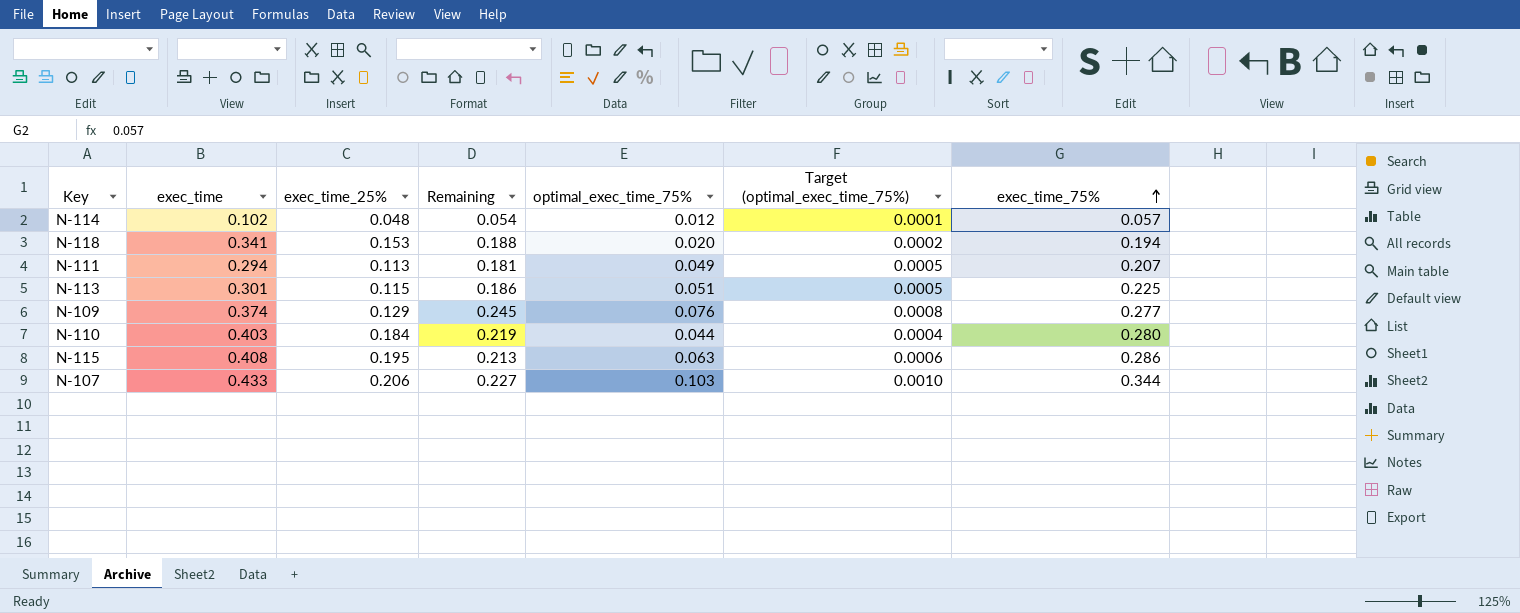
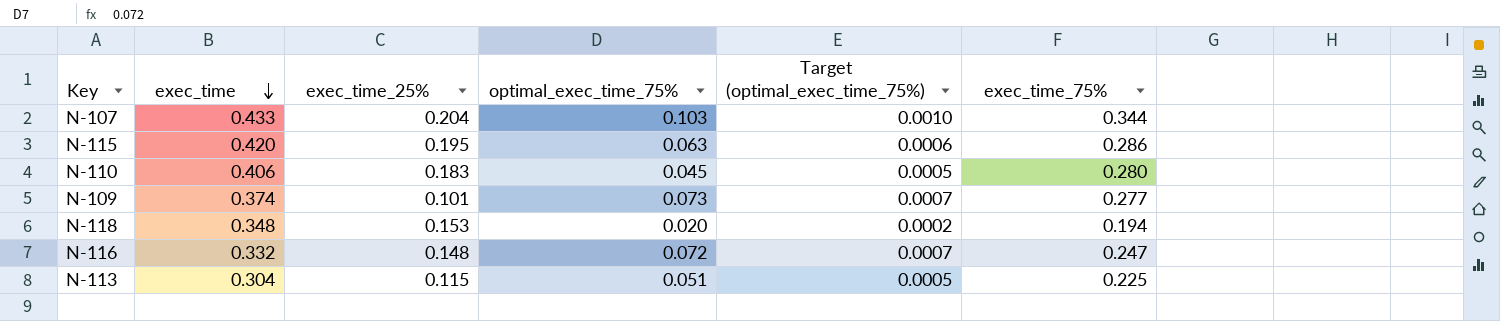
row order: exec_time_75% ascending -> exec_time descending
column Remaining | formula: [exec_time] - [exec_time_25%] -> none
row N-114: 0.102 | 0.048 | 0.054 | 0.012 | 0.0001 | 0.057 -> none
row N-111: 0.294 | 0.113 | 0.181 | 0.049 | 0.0005 | 0.207 -> none
N-107 | exec_time_25%: 0.206 -> 0.204
N-115 | exec_time: 0.408 -> 0.420
N-110 | exec_time: 0.403 -> 0.406
N-110 | exec_time_25%: 0.184 -> 0.183
N-110 | optimal_exec_time_75%: 0.044 -> 0.045
N-110 | Target (optimal_exec_time_75%): 0.0004 -> 0.0005
N-109 | exec_time_25%: 0.129 -> 0.101
N-109 | optimal_exec_time_75%: 0.076 -> 0.073
N-109 | Target (optimal_exec_time_75%): 0.0008 -> 0.0007
N-118 | exec_time: 0.341 -> 0.348
row N-116: none -> 0.332 | 0.148 | 0.072 | 0.0007 | 0.247
N-113 | exec_time: 0.301 -> 0.304

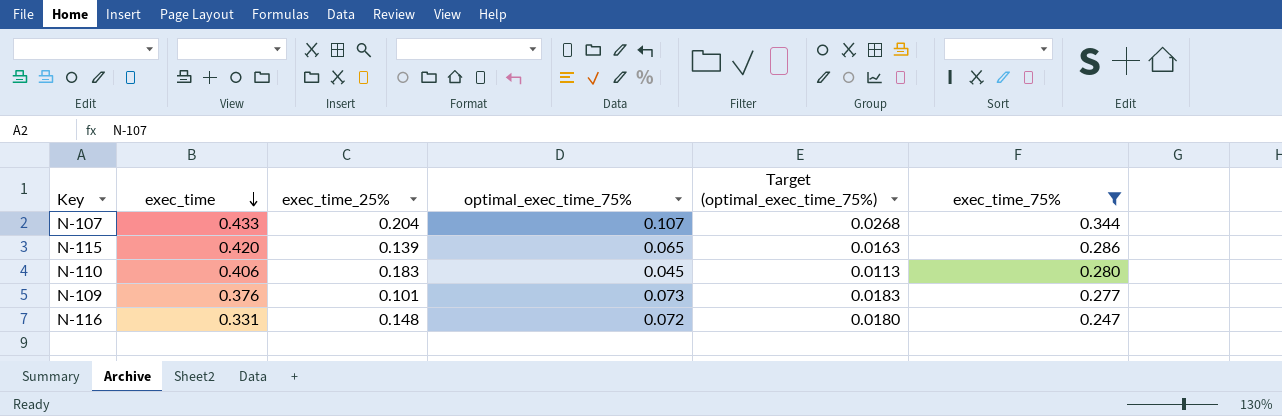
filter: none -> exec_time_75% >= 0.247
column Target (optimal_exec_time_75%) | formula: [optimal_exec_time_75%] * 0.01 -> [optimal_exec_time_75%] * 0.25
N-107 | optimal_exec_time_75%: 0.103 -> 0.107
N-115 | exec_time_25%: 0.195 -> 0.139
N-115 | optimal_exec_time_75%: 0.063 -> 0.065
N-109 | exec_time: 0.374 -> 0.376
N-116 | exec_time: 0.332 -> 0.331

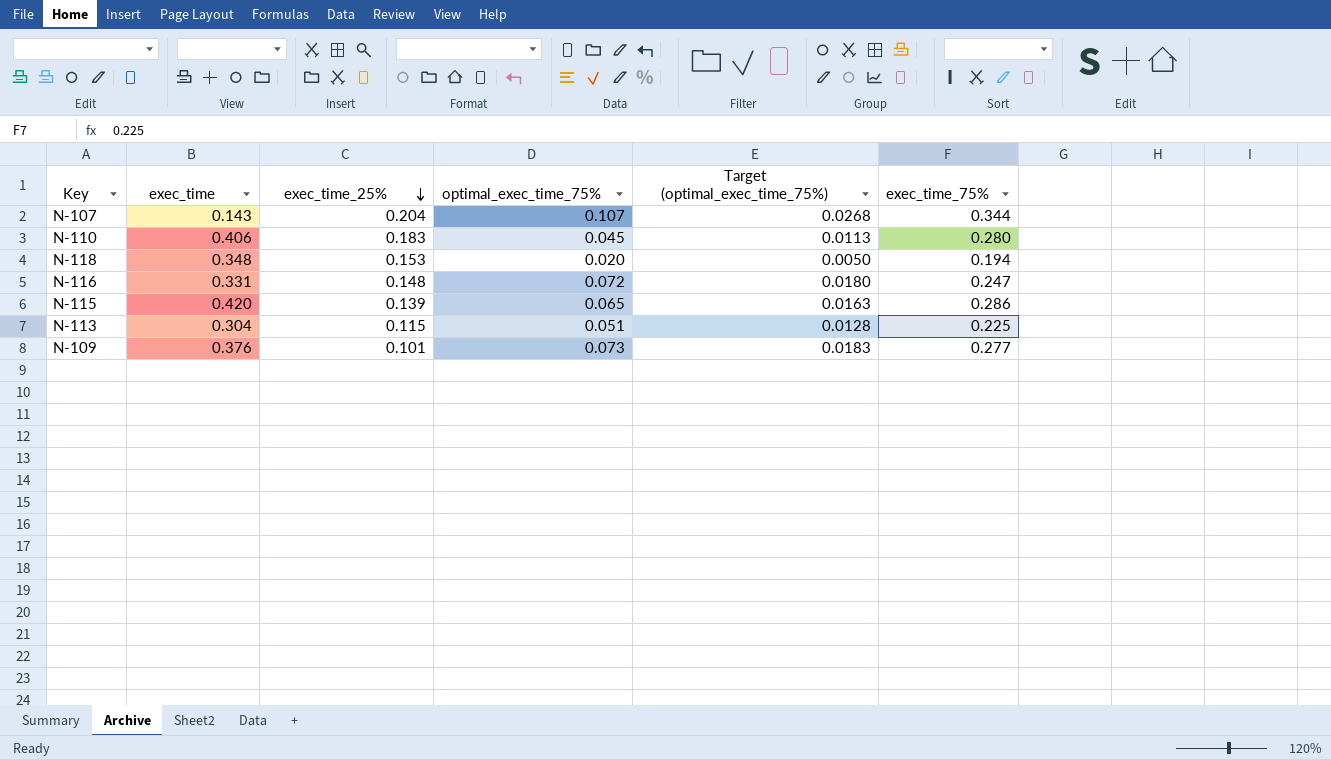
filter: exec_time_75% >= 0.247 -> none
row order: exec_time descending -> exec_time_25% descending
N-107 | exec_time: 0.433 -> 0.143

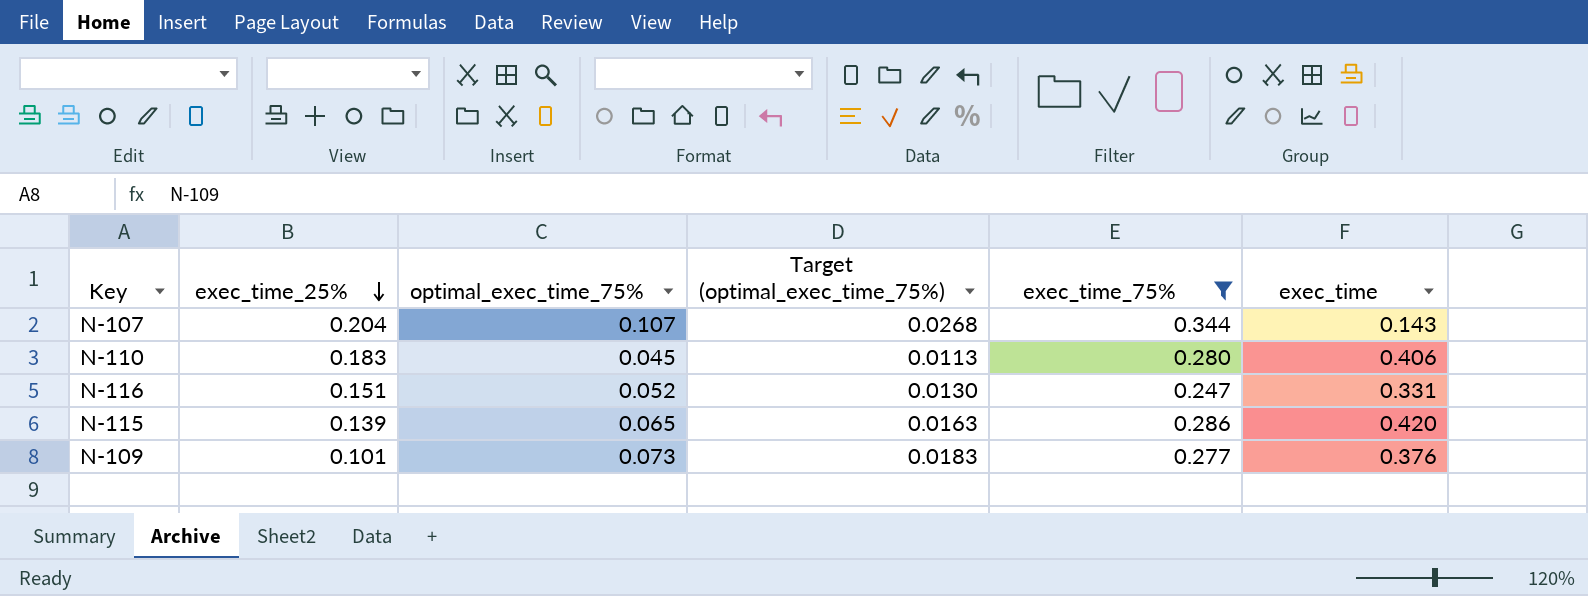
filter: none -> exec_time_75% >= 0.247
column exec_time | position: 2 -> 6
N-116 | exec_time_25%: 0.148 -> 0.151
N-116 | optimal_exec_time_75%: 0.072 -> 0.052
N-116 | Target (optimal_exec_time_75%): 0.0180 -> 0.0130

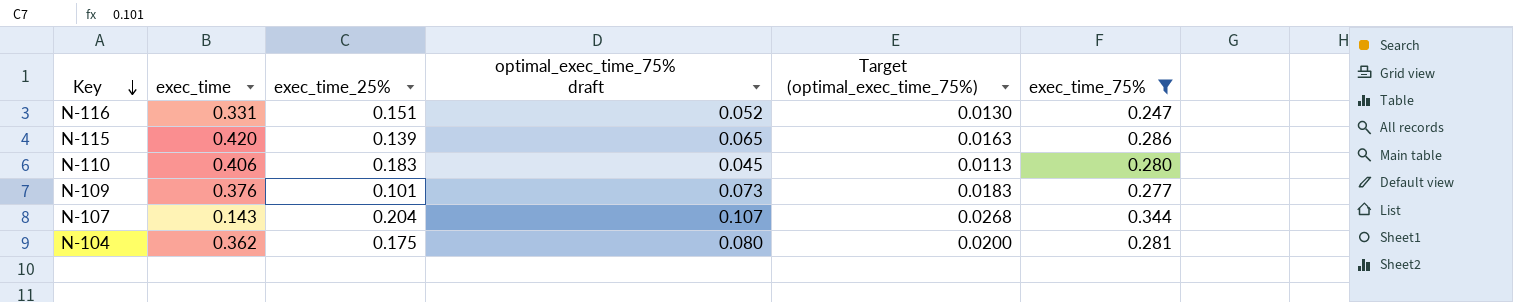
row order: exec_time_25% descending -> Key descending
column exec_time | position: 6 -> 2
column name: optimal_exec_time_75% -> optimal_exec_time_75% draft
row N-104: none -> 0.362 | 0.175 | 0.080 | 0.0200 | 0.281

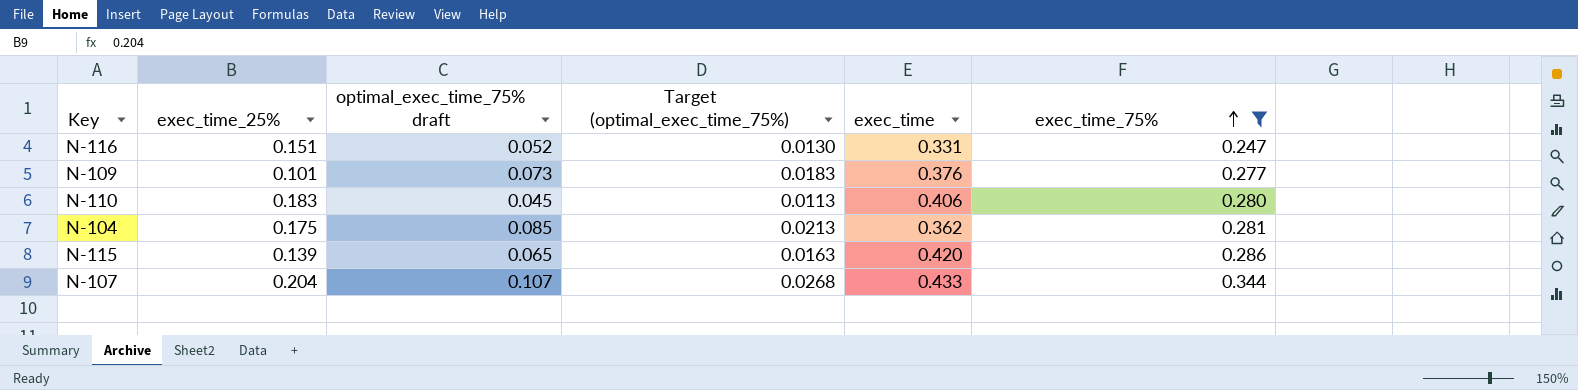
row order: Key descending -> exec_time_75% ascending
column exec_time | position: 2 -> 5
N-104 | optimal_exec_time_75% draft: 0.080 -> 0.085
N-104 | Target (optimal_exec_time_75%): 0.0200 -> 0.0213
N-107 | exec_time: 0.143 -> 0.433

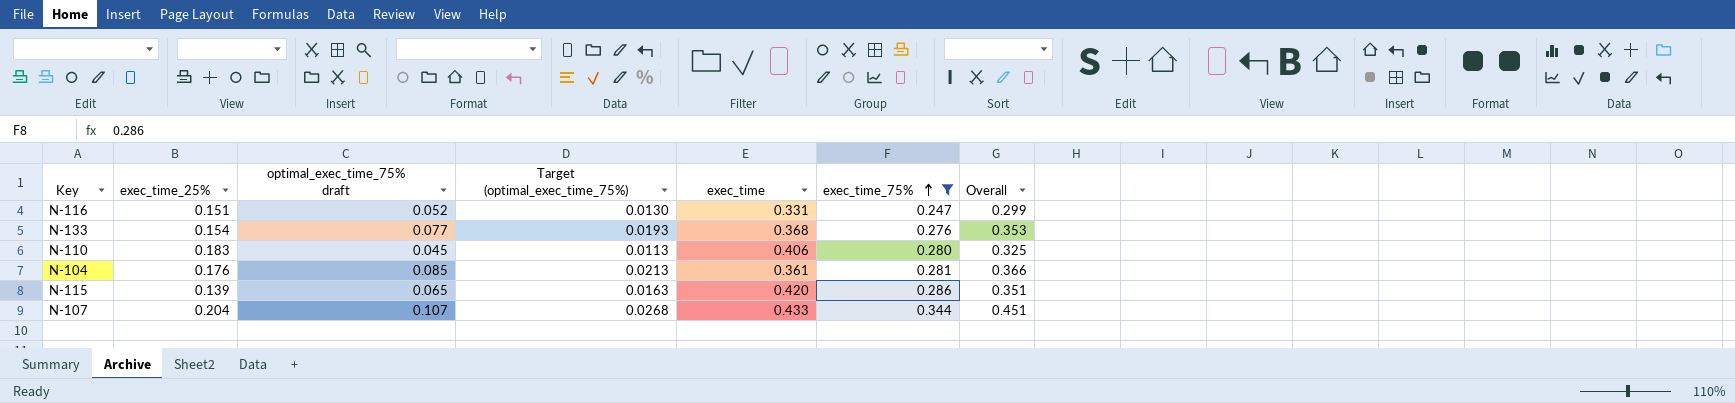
column Overall | formula: none -> [optimal_exec_time_75% draft] + [exec_time_75%]
row N-109: 0.101 | 0.073 | 0.0183 | 0.376 | 0.277 -> none
row N-133: none -> 0.154 | 0.077 | 0.0193 | 0.368 | 0.276 | 0.353
N-104 | exec_time_25%: 0.175 -> 0.176
N-104 | exec_time: 0.362 -> 0.361

